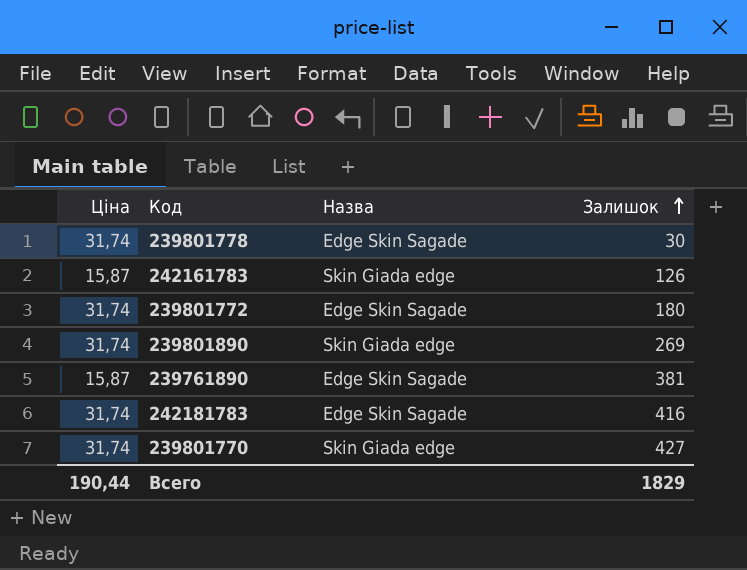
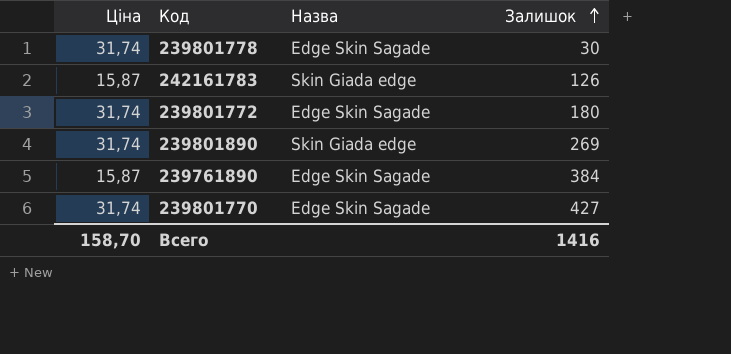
row 242181783: 31,74 | Edge Skin Sagade | 416 -> none
239761890 | Залишок: 381 -> 384
239801770 | Назва: Skin Giada edge -> Edge Skin Sagade
Всего | Ціна: 190,44 -> 158,70
Всего | Залишок: 1829 -> 1416

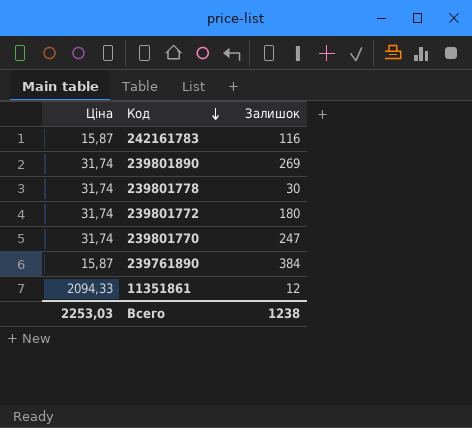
row order: Залишок ascending -> Код descending
column Назва | position: 3 -> none
242161783 | Залишок: 126 -> 116
239801770 | Залишок: 427 -> 247
row 11351861: none -> 2094,33 | 12
Всего | Ціна: 158,70 -> 2253,03
Всего | Залишок: 1416 -> 1238

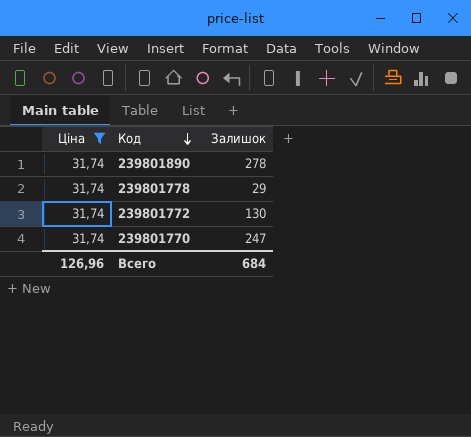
filter: none -> Ціна = 31,74
239801890 | Залишок: 269 -> 278
239801778 | Залишок: 30 -> 29
239801772 | Залишок: 180 -> 130
Всего | Ціна: 2253,03 -> 126,96
Всего | Залишок: 1238 -> 684

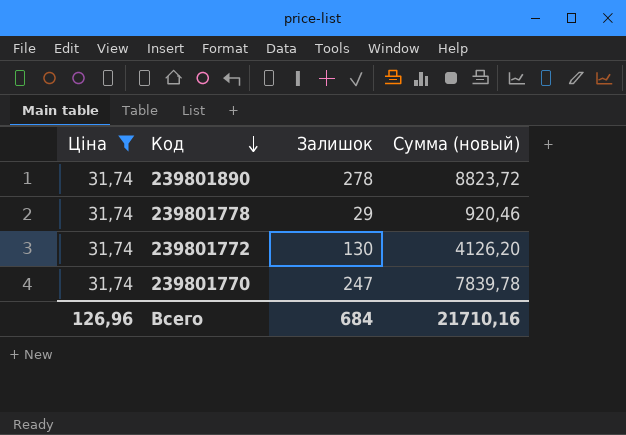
column Сумма (новый) | formula: none -> [Ціна] * [Залишок]

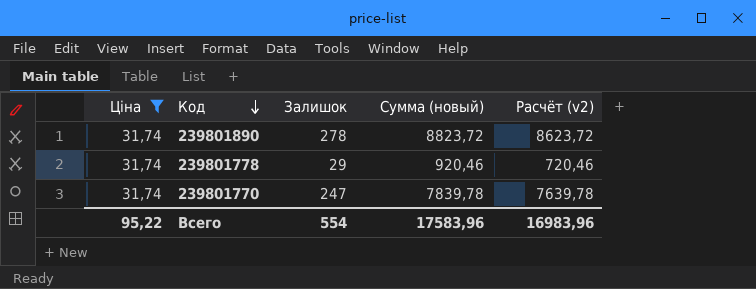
column Расчёт (v2) | formula: none -> [Сумма (новый)] - 200
row 239801772: 31,74 | 130 | 4126,20 -> none
Всего | Ціна: 126,96 -> 95,22
Всего | Залишок: 684 -> 554
Всего | Сумма (новый): 21710,16 -> 17583,96

